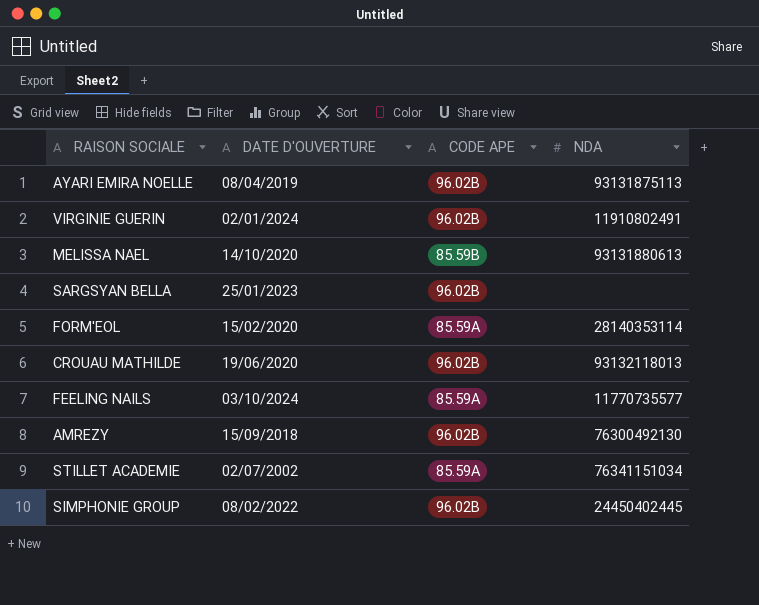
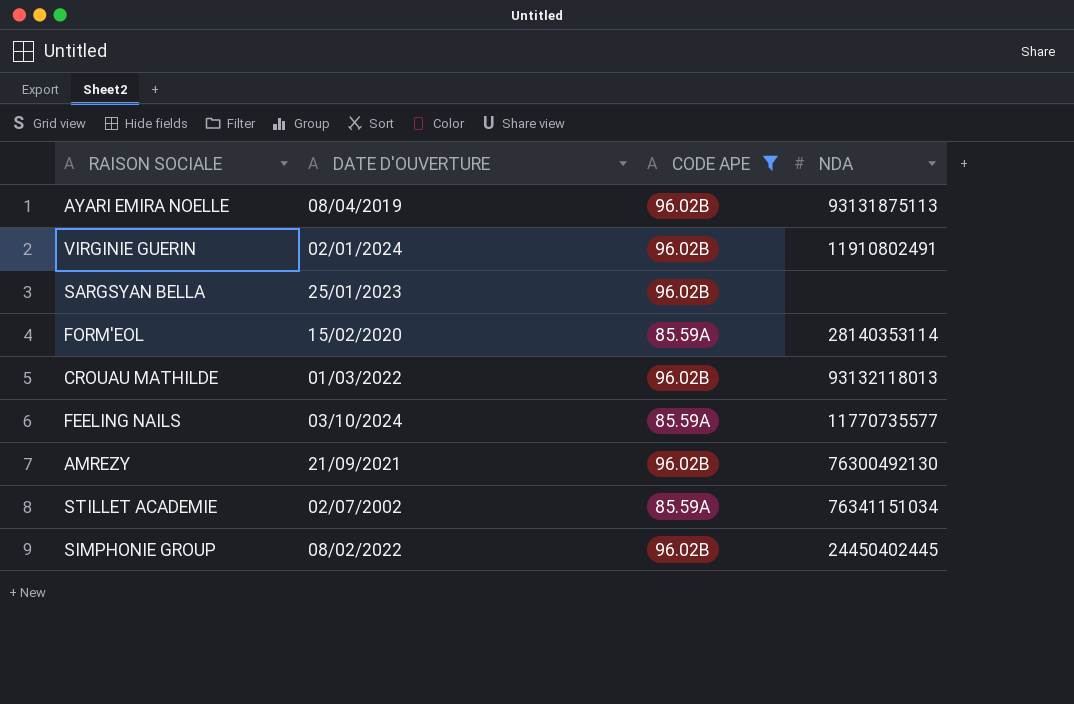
filter: none -> CODE APE != 85.59B
CROUAU MATHILDE | DATE D'OUVERTURE: 19/06/2020 -> 01/03/2022
AMREZY | DATE D'OUVERTURE: 15/09/2018 -> 21/09/2021

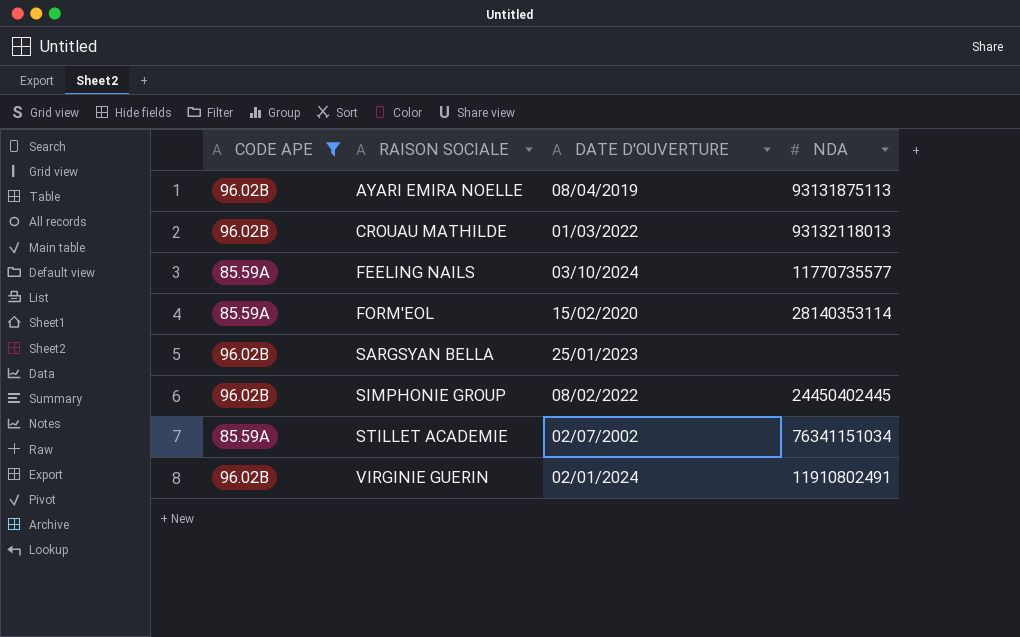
row order: none -> RAISON SOCIALE ascending
column CODE APE | position: 3 -> 1
row AMREZY: 21/09/2021 | 96.02B | 76300492130 -> none

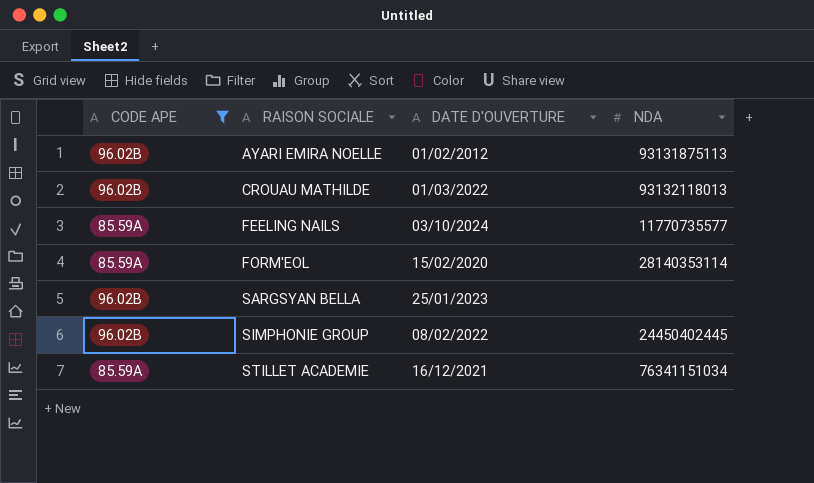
row VIRGINIE GUERIN: 96.02B | 02/01/2024 | 11910802491 -> none
AYARI EMIRA NOELLE | DATE D'OUVERTURE: 08/04/2019 -> 01/02/2012
STILLET ACADEMIE | DATE D'OUVERTURE: 02/07/2002 -> 16/12/2021

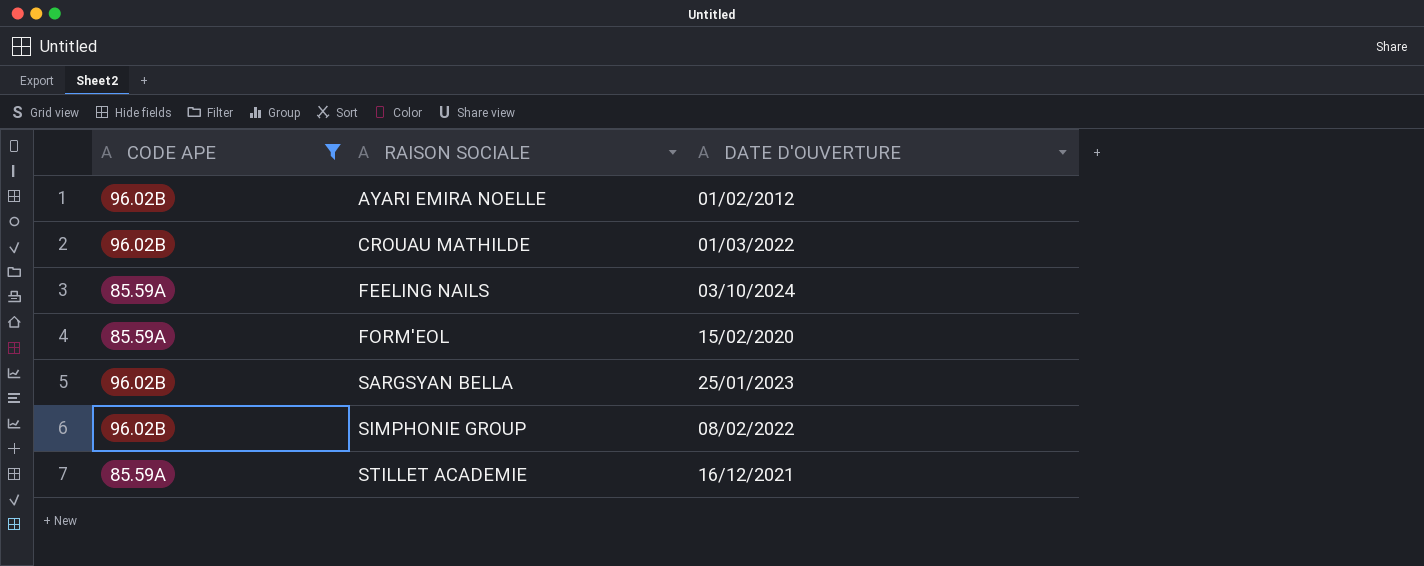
column NDA | position: 4 -> none

